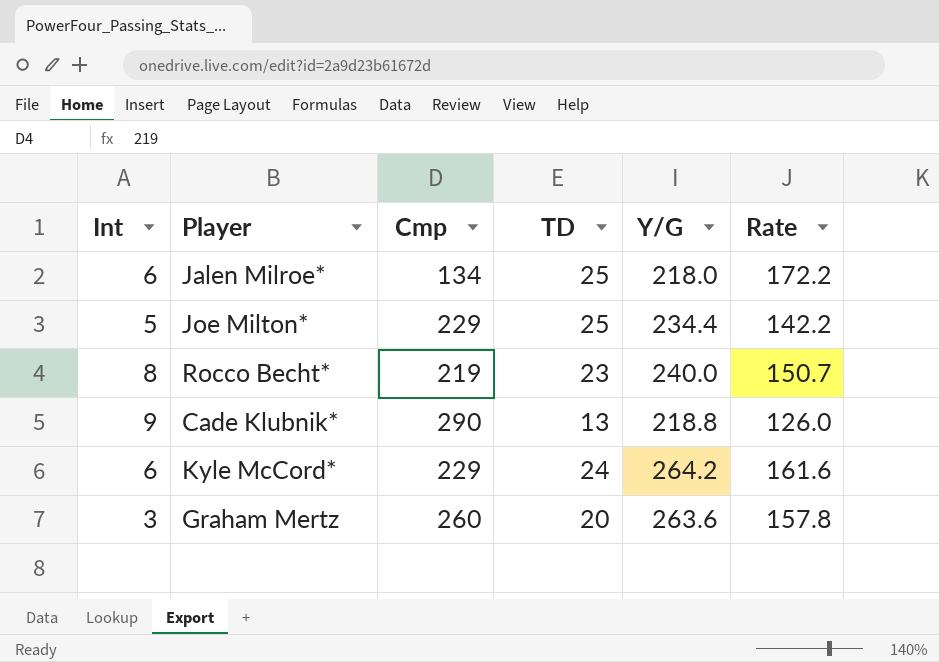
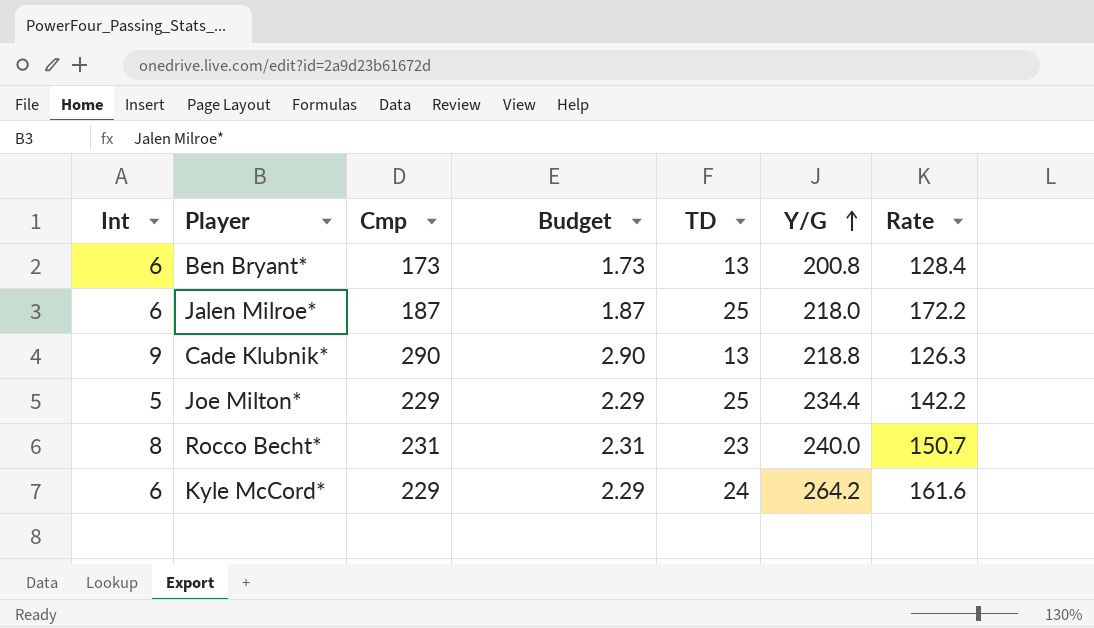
row order: none -> Y/G ascending
column Budget | formula: none -> [Cmp] * 0.01
row Graham Mertz: 3 | 260 | 20 | 263.6 | 157.8 -> none
row Ben Bryant*: none -> 6 | 173 | 1.73 | 13 | 200.8 | 128.4
Jalen Milroe* | Cmp: 134 -> 187
Cade Klubnik* | Rate: 126.0 -> 126.3
Rocco Becht* | Cmp: 219 -> 231

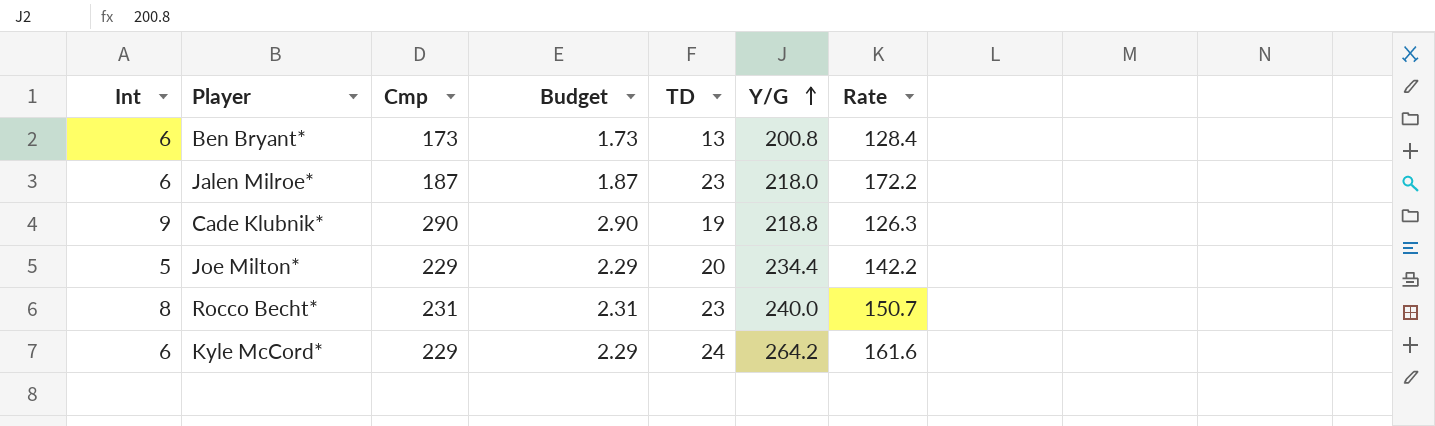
Jalen Milroe* | TD: 25 -> 23
Cade Klubnik* | TD: 13 -> 19
Joe Milton* | TD: 25 -> 20

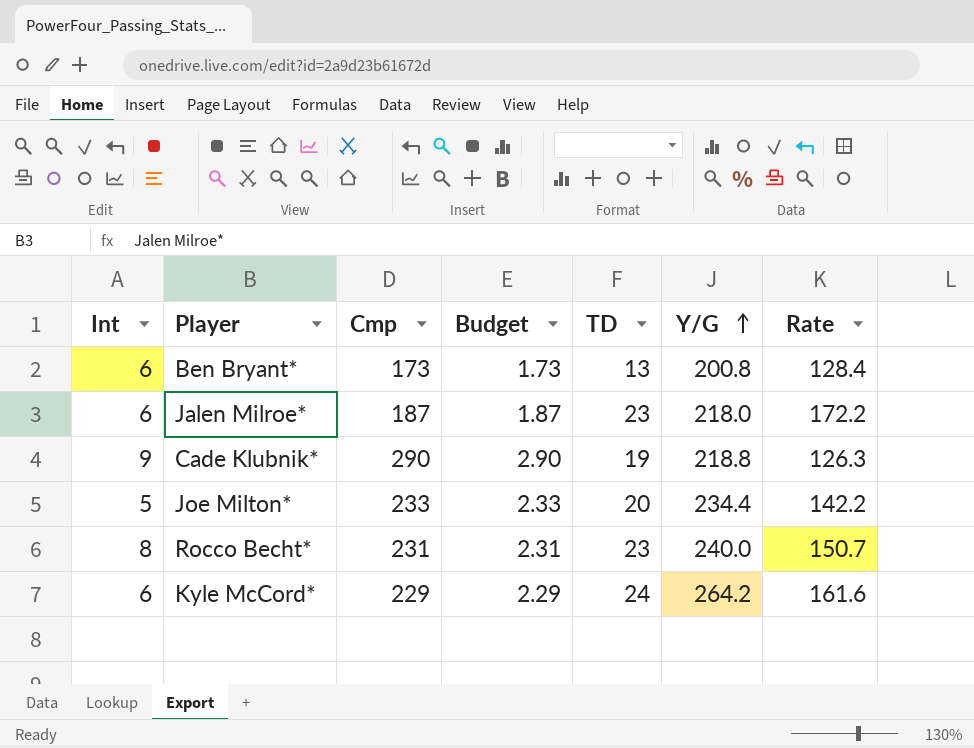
Joe Milton* | Cmp: 229 -> 233
Joe Milton* | Budget: 2.29 -> 2.33

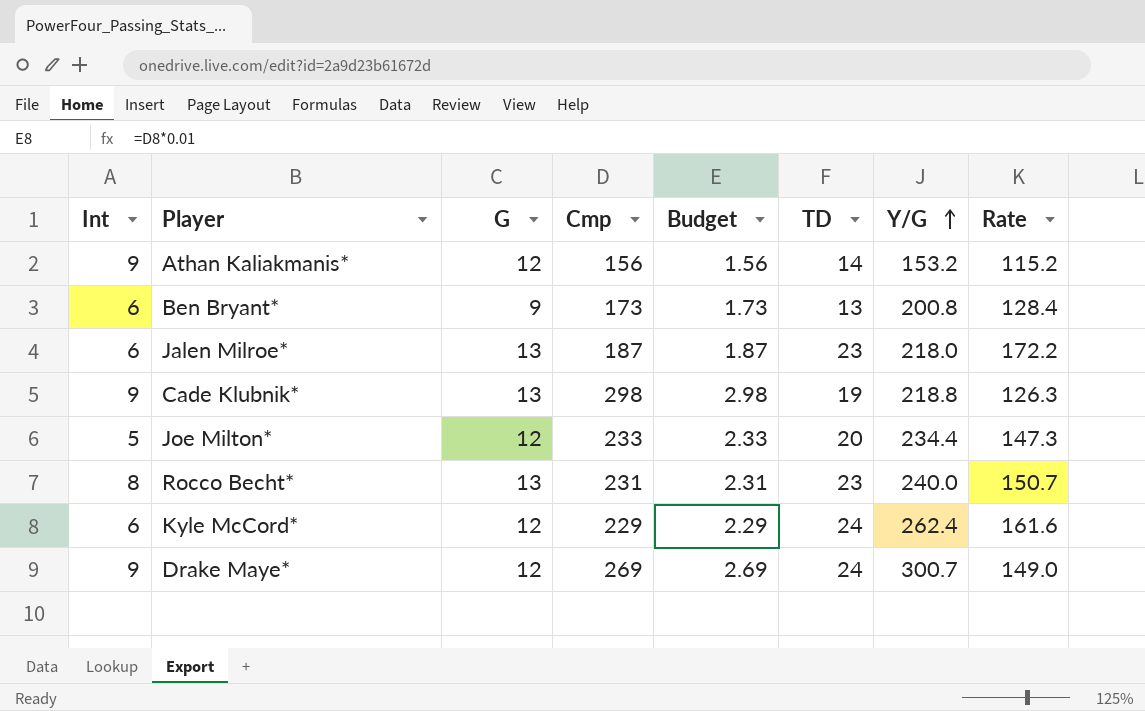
column G | position: none -> 3
row Athan Kaliakmanis*: none -> 9 | 12 | 156 | 1.56 | 14 | 153.2 | 115.2
Cade Klubnik* | Cmp: 290 -> 298
Cade Klubnik* | Budget: 2.90 -> 2.98
Joe Milton* | Rate: 142.2 -> 147.3
Kyle McCord* | Y/G: 264.2 -> 262.4
row Drake Maye*: none -> 9 | 12 | 269 | 2.69 | 24 | 300.7 | 149.0

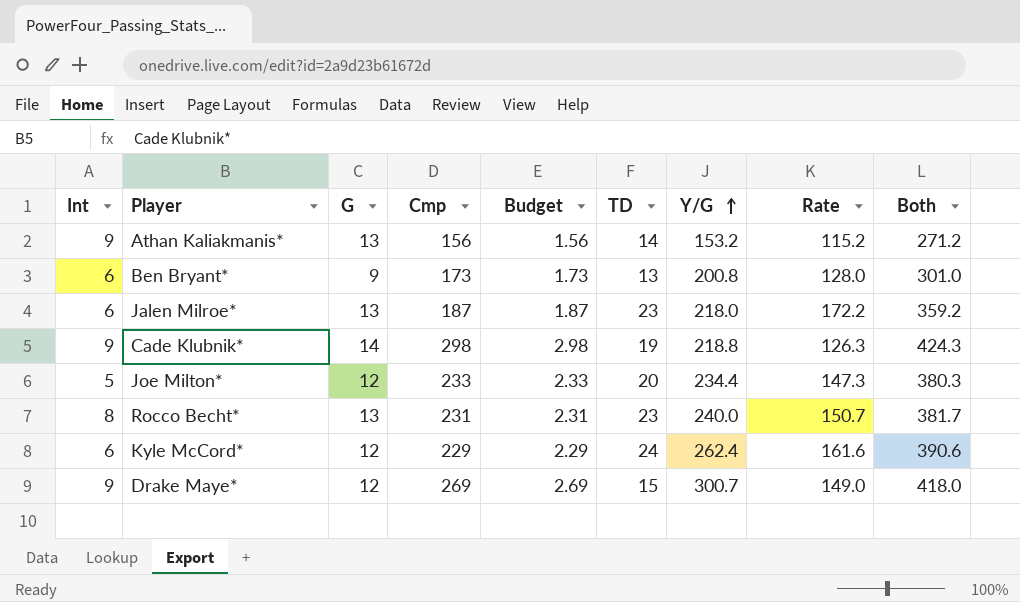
column Both | formula: none -> [Cmp] + [Rate]
Athan Kaliakmanis* | G: 12 -> 13
Ben Bryant* | Rate: 128.4 -> 128.0
Cade Klubnik* | G: 13 -> 14
Drake Maye* | TD: 24 -> 15

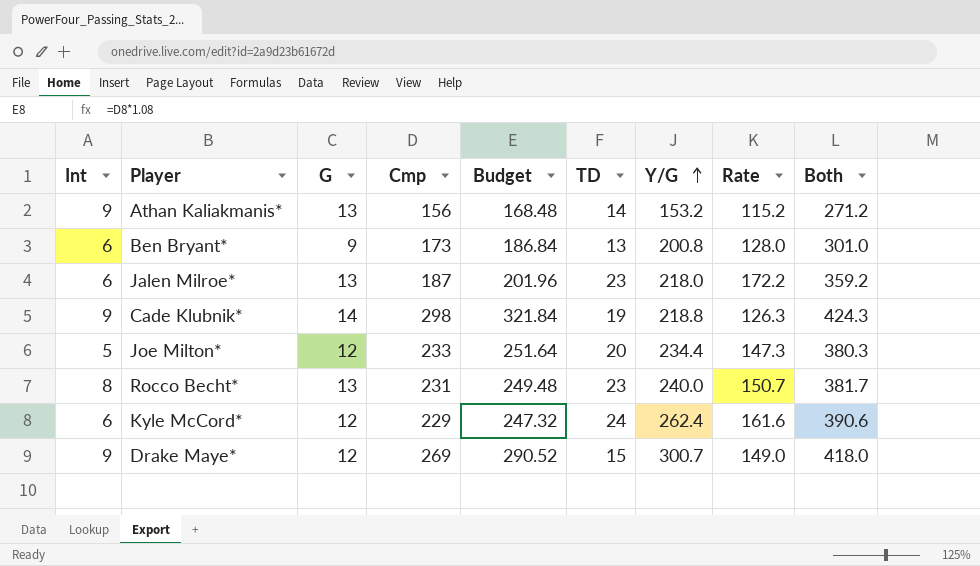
column Budget | formula: [Cmp] * 0.01 -> [Cmp] * 1.08

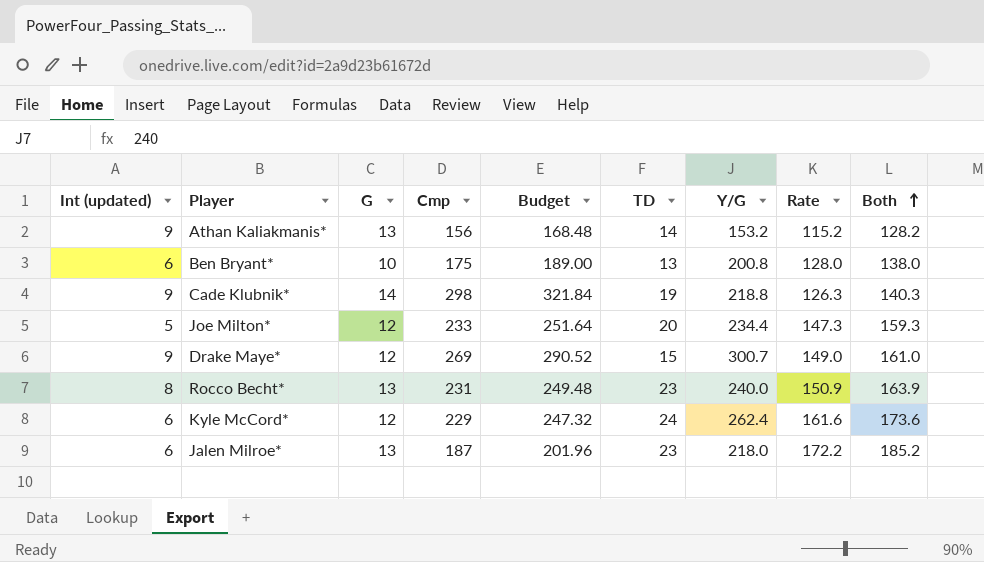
row order: Y/G ascending -> Both ascending
column name: Int -> Int (updated)
column Both | formula: [Cmp] + [Rate] -> [G] + [Rate]
Ben Bryant* | G: 9 -> 10
Ben Bryant* | Cmp: 173 -> 175
Ben Bryant* | Budget: 186.84 -> 189.00
Rocco Becht* | Rate: 150.7 -> 150.9

